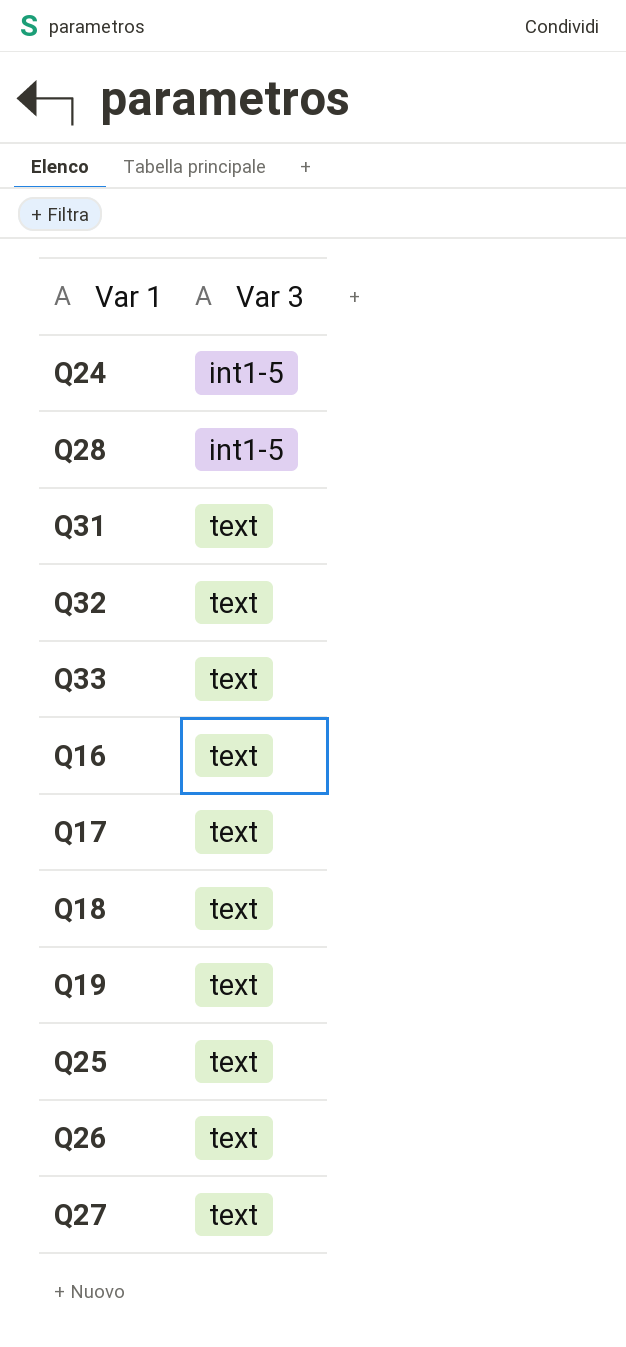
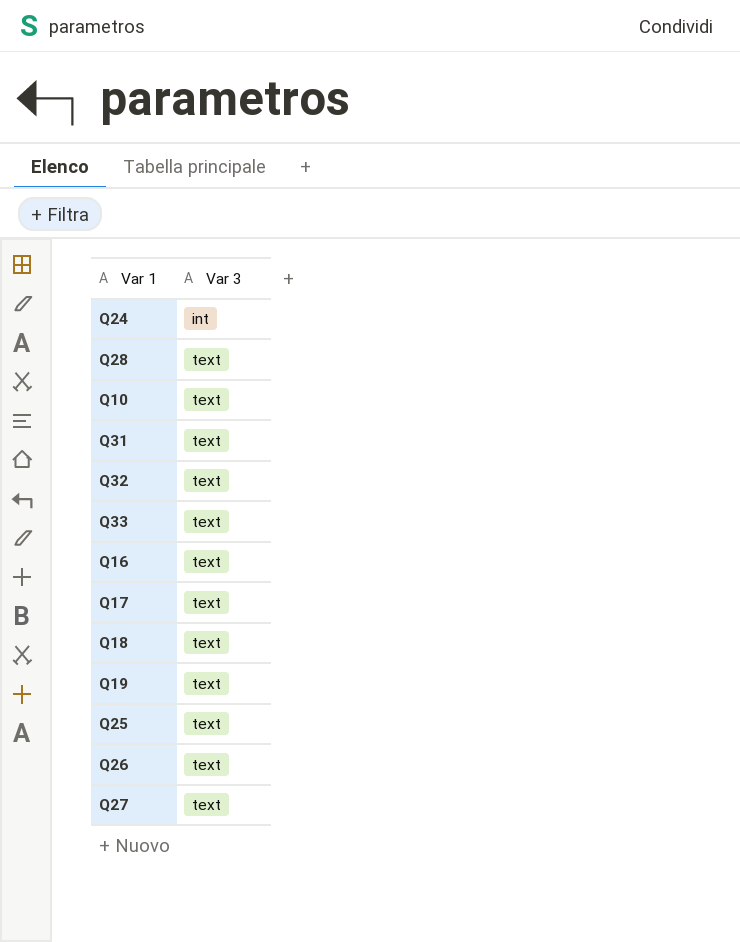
Q24 | Var 3: int1-5 -> int
Q28 | Var 3: int1-5 -> text
row Q10: none -> text

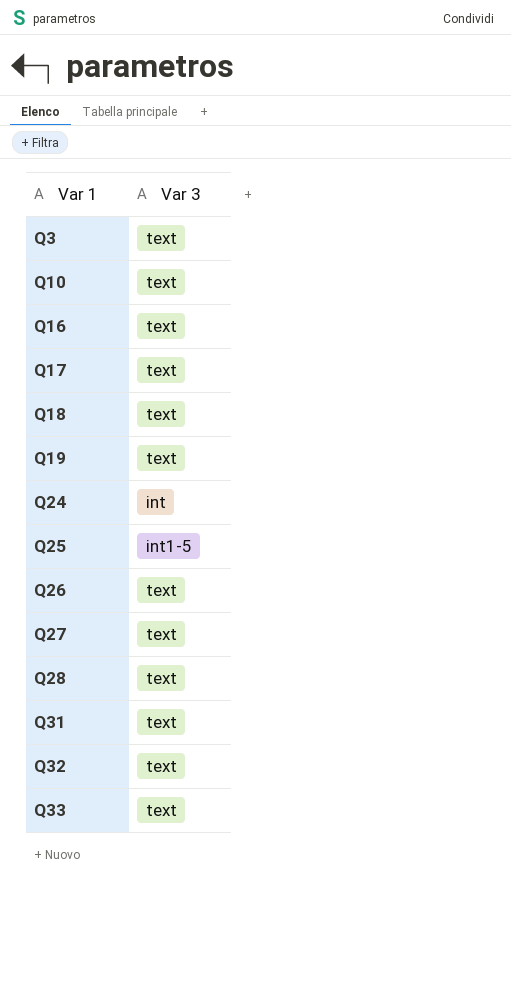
row order: Var 3 ascending -> Var 1 ascending
row Q3: none -> text
Q25 | Var 3: text -> int1-5

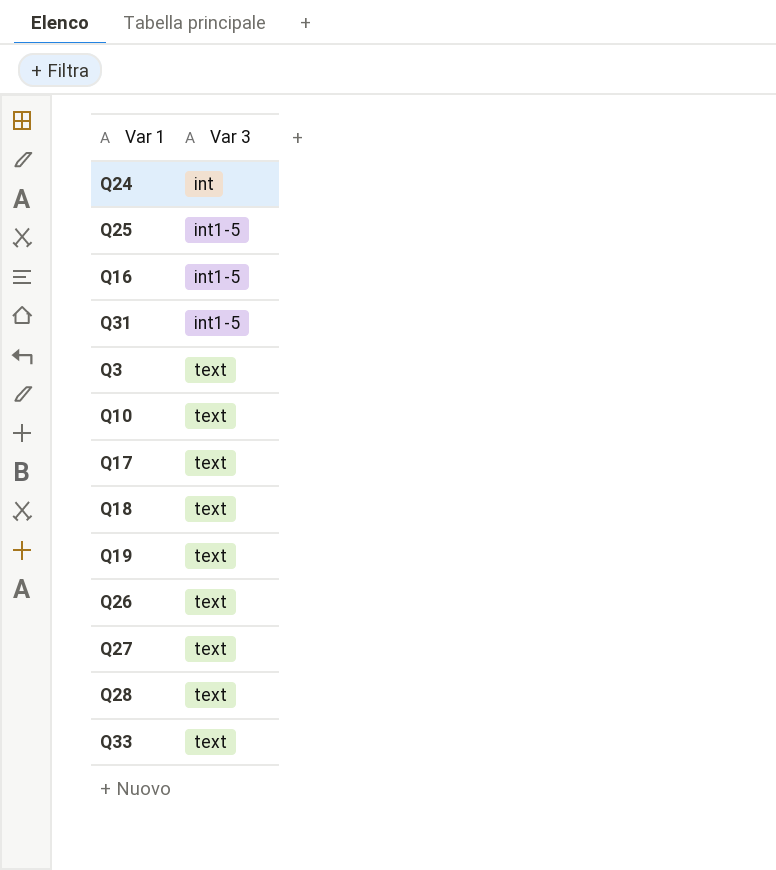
row order: Var 1 ascending -> Var 3 ascending
row Q32: text -> none
Q16 | Var 3: text -> int1-5
Q31 | Var 3: text -> int1-5

